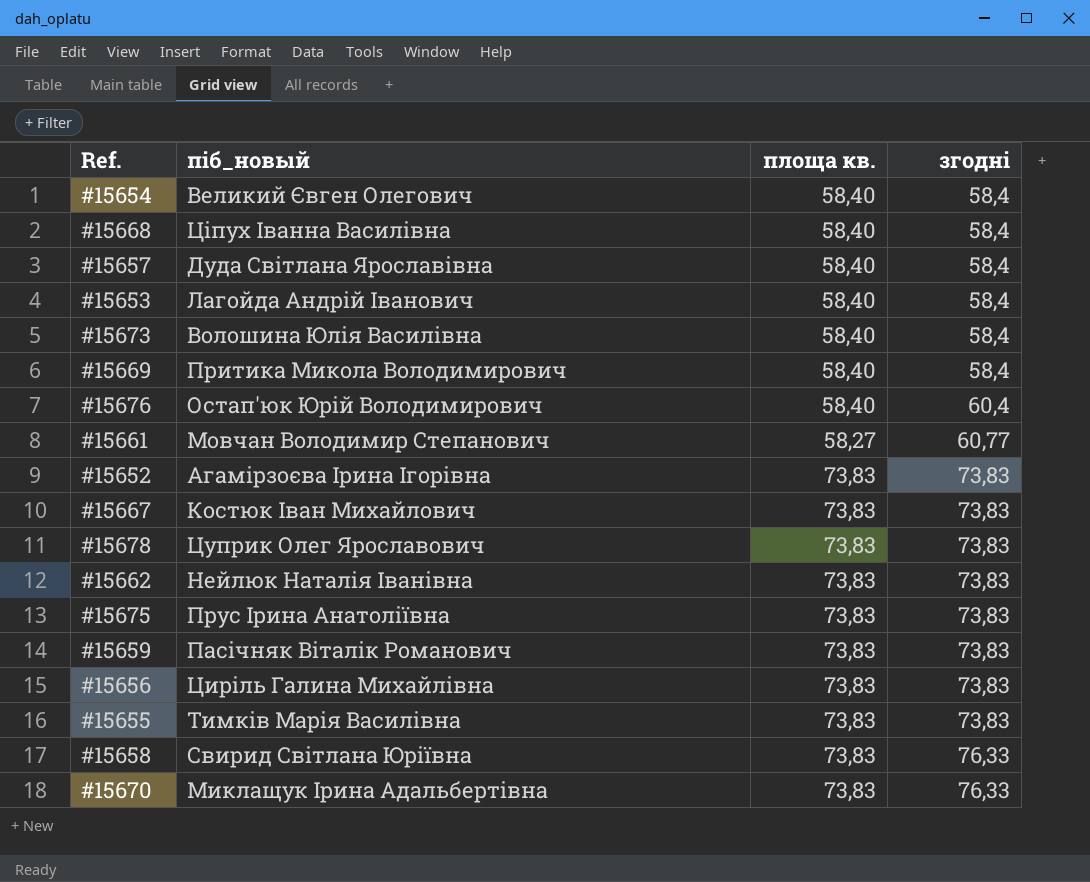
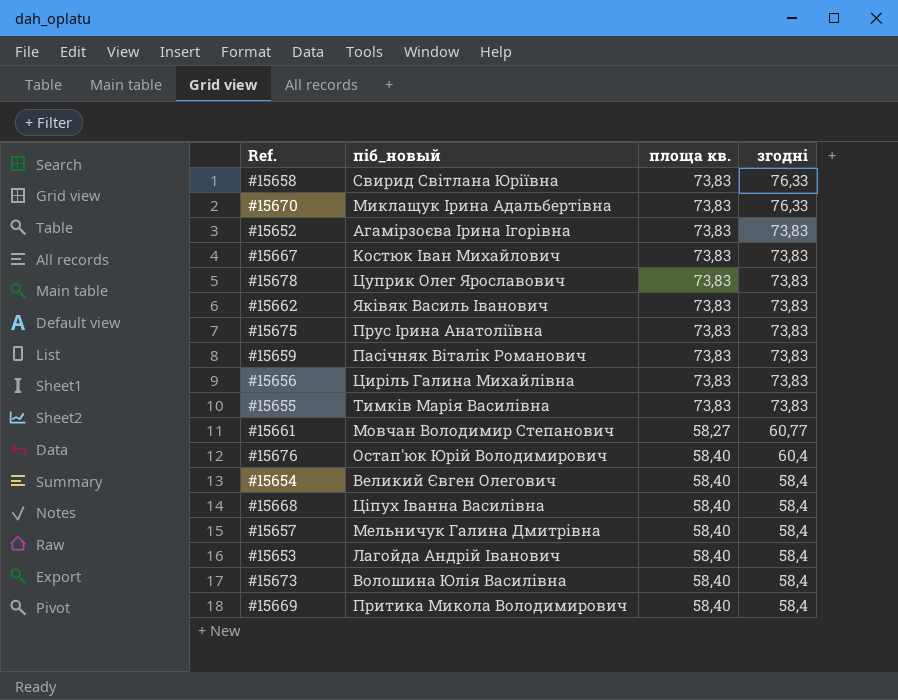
row order: згодні ascending -> згодні descending
#15662 | піб_новый: Нейлюк Наталія Іванівна -> Яківяк Василь Іванович
#15657 | піб_новый: Дуда Світлана Ярославівна -> Мельничук Галина Дмитрівна

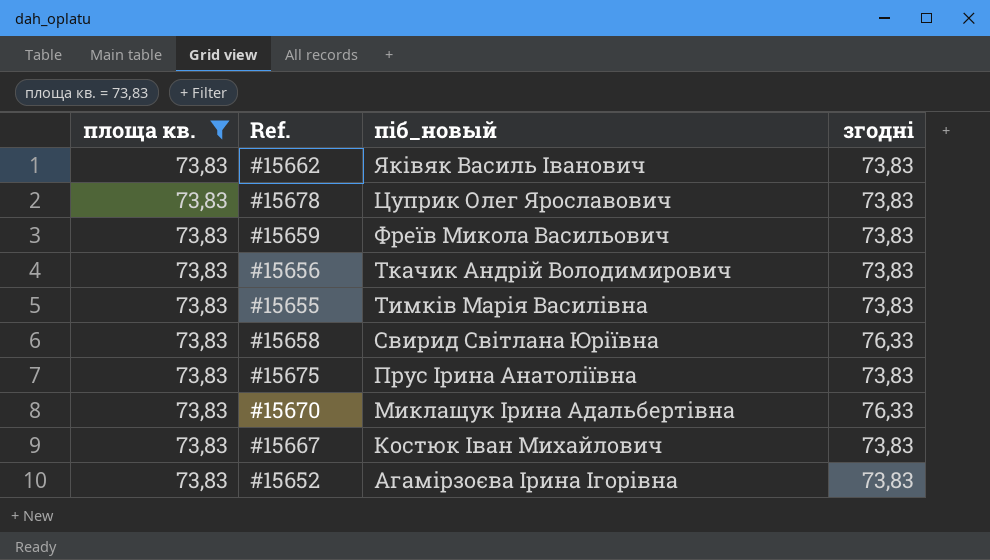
filter: none -> площа кв. = 73,83
row order: згодні descending -> піб_новый descending
column площа кв. | position: 3 -> 1
#15659 | піб_новый: Пасічняк Віталік Романович -> Фреїв Микола Васильович
#15656 | піб_новый: Циріль Галина Михайлівна -> Ткачик Андрій Володимирович

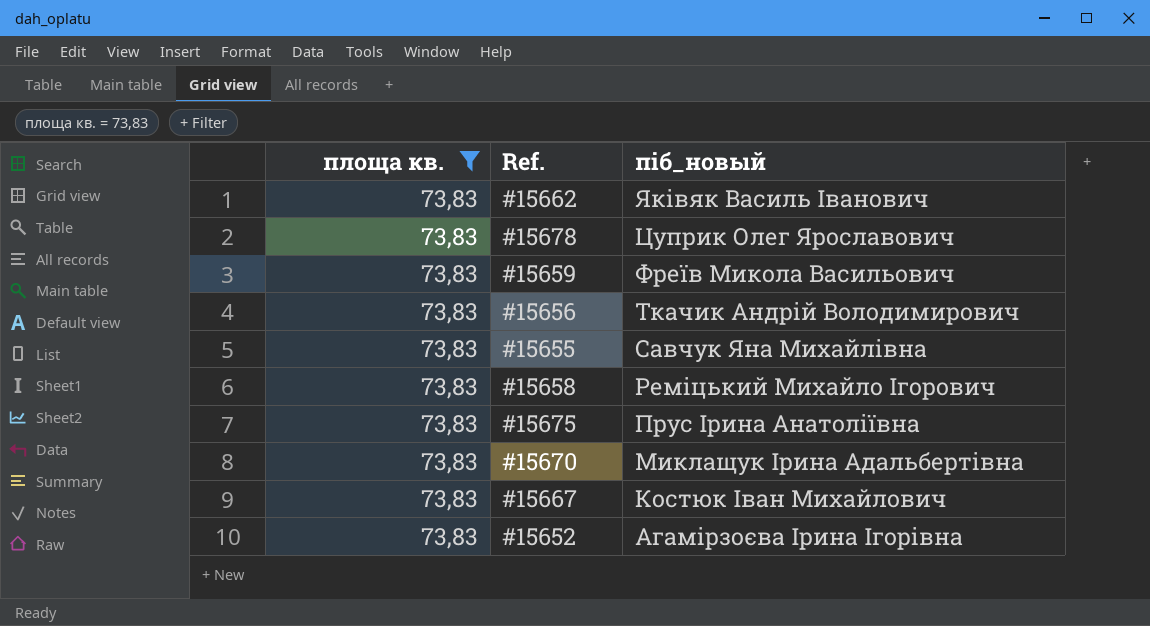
column згодні | position: 4 -> none
#15655 | піб_новый: Тимків Марія Василівна -> Савчук Яна Михайлівна
#15658 | піб_новый: Свирид Світлана Юріївна -> Реміцький Михайло Ігорович

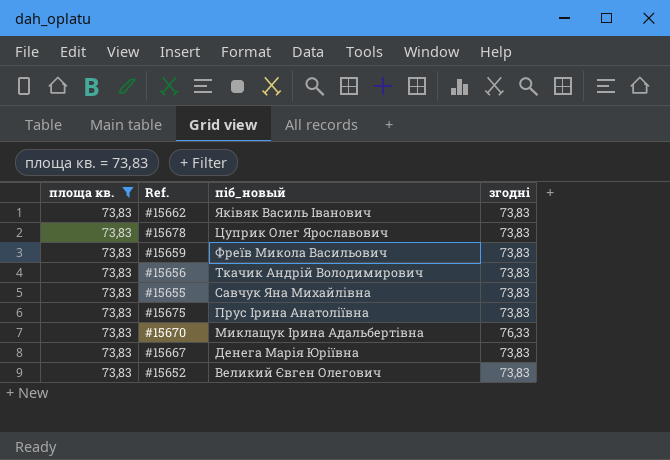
column згодні | position: none -> 4
row #15658: 73,83 | Реміцький Михайло Ігорович -> none
#15667 | піб_новый: Костюк Іван Михайлович -> Денега Марія Юріївна
#15652 | піб_новый: Агамірзоєва Ірина Ігорівна -> Великий Євген Олегович

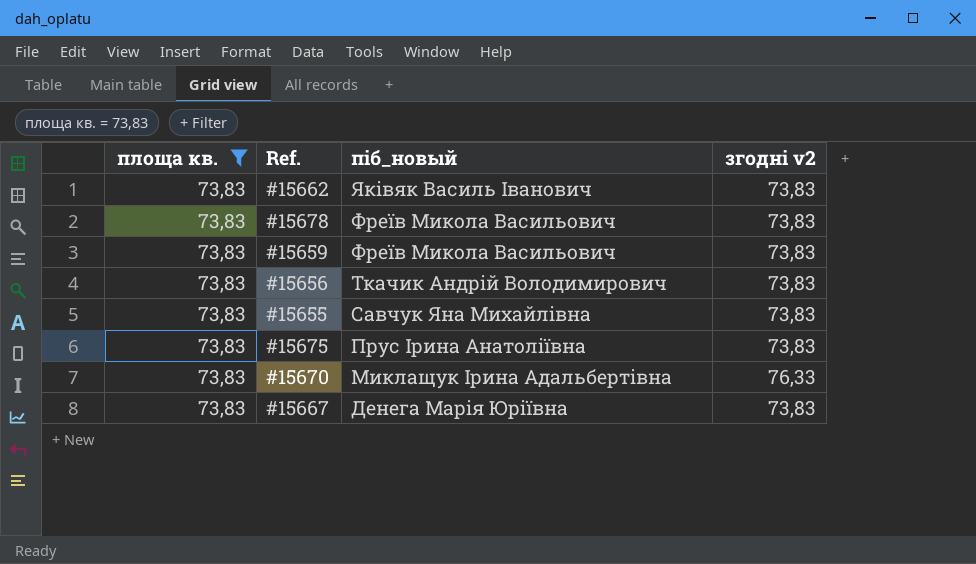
column name: згодні -> згодні v2
row #15652: 73,83 | Великий Євген Олегович | 73,83 -> none
#15678 | піб_новый: Цуприк Олег Ярославович -> Фреїв Микола Васильович

